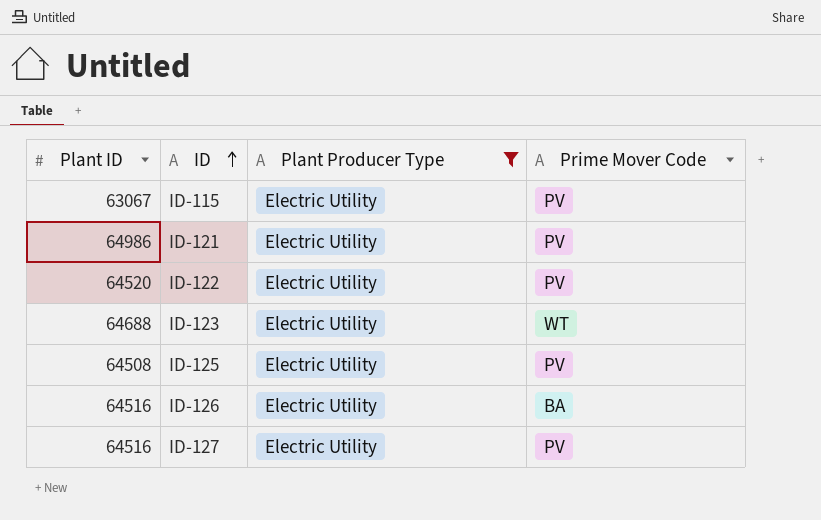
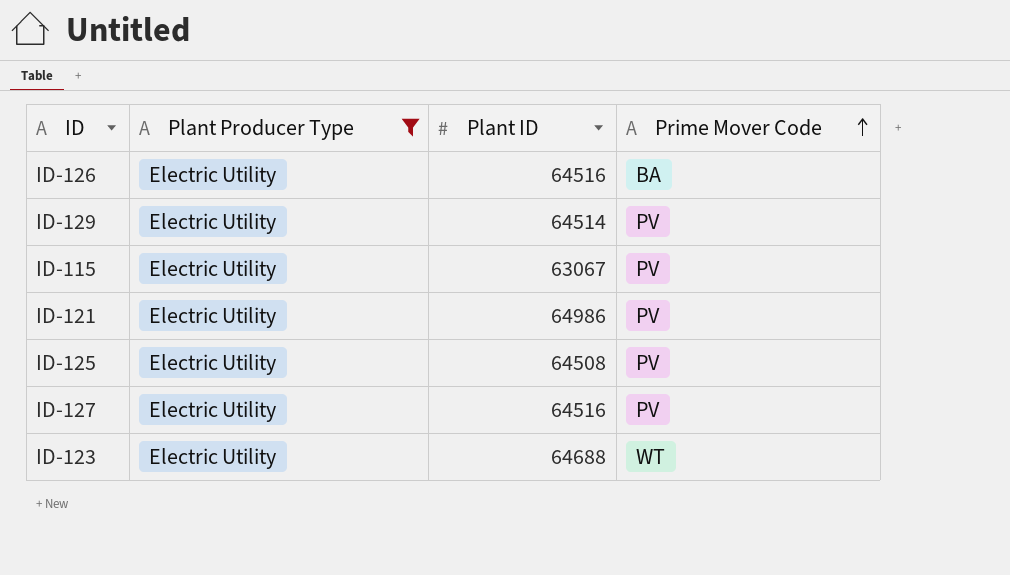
row order: ID ascending -> Prime Mover Code ascending
column Plant ID | position: 1 -> 3
row ID-122: 64520 | Electric Utility | PV -> none
row ID-129: none -> Electric Utility | 64514 | PV

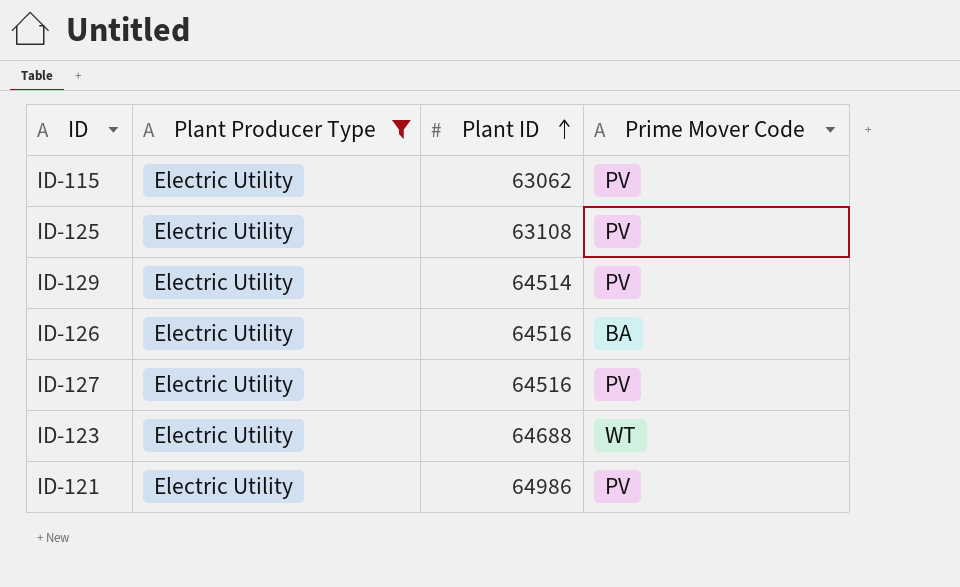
row order: Prime Mover Code ascending -> Plant ID ascending
ID-115 | Plant ID: 63067 -> 63062
ID-125 | Plant ID: 64508 -> 63108

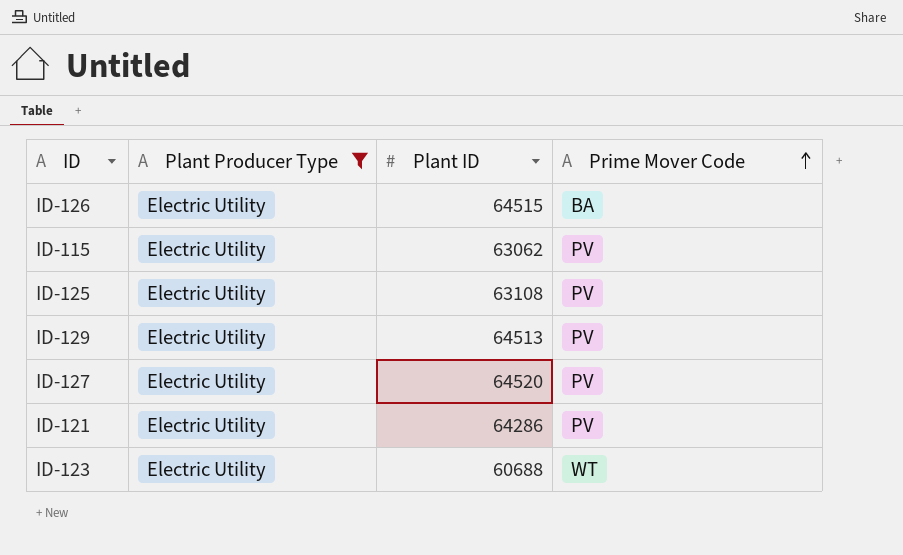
row order: Plant ID ascending -> Prime Mover Code ascending
ID-126 | Plant ID: 64516 -> 64515
ID-129 | Plant ID: 64514 -> 64513
ID-127 | Plant ID: 64516 -> 64520
ID-121 | Plant ID: 64986 -> 64286
ID-123 | Plant ID: 64688 -> 60688

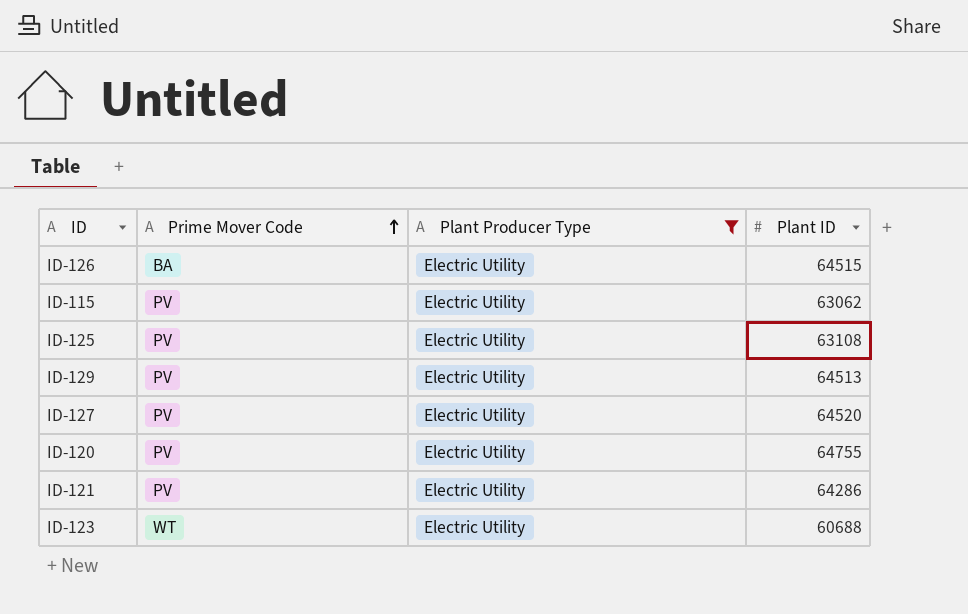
column Prime Mover Code | position: 4 -> 2
row ID-120: none -> PV | Electric Utility | 64755

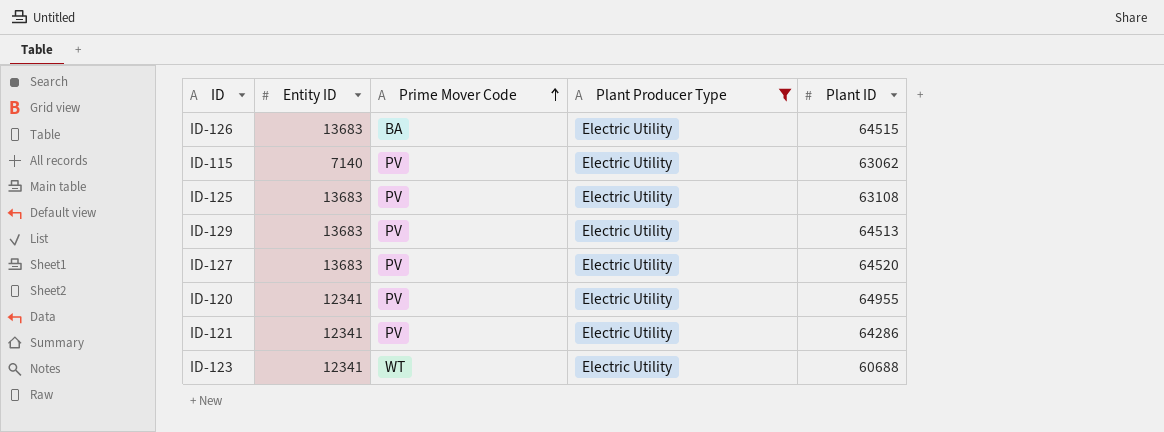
column Entity ID | position: none -> 2
ID-120 | Plant ID: 64755 -> 64955

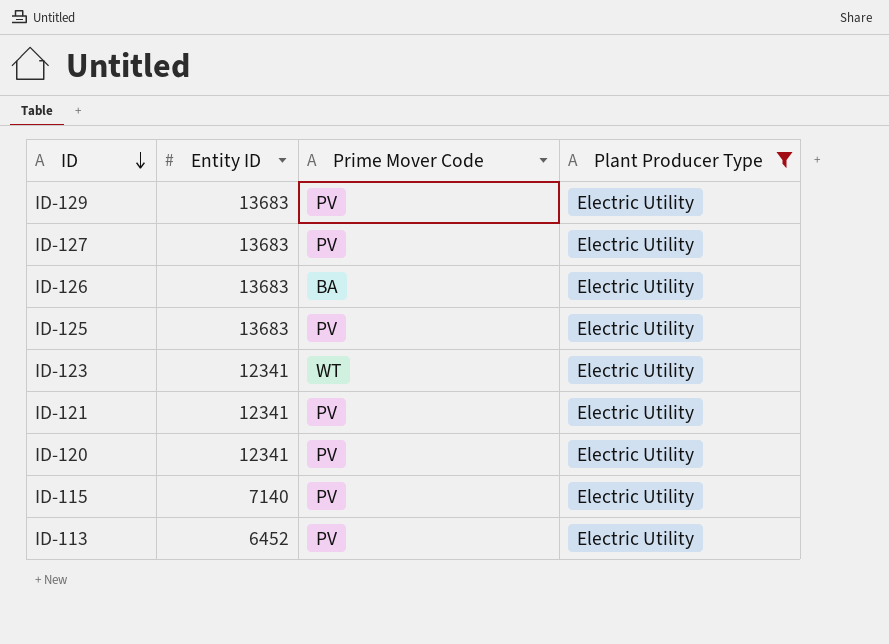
row order: Prime Mover Code ascending -> ID descending
column Plant ID | position: 5 -> none
row ID-113: none -> 6452 | PV | Electric Utility

